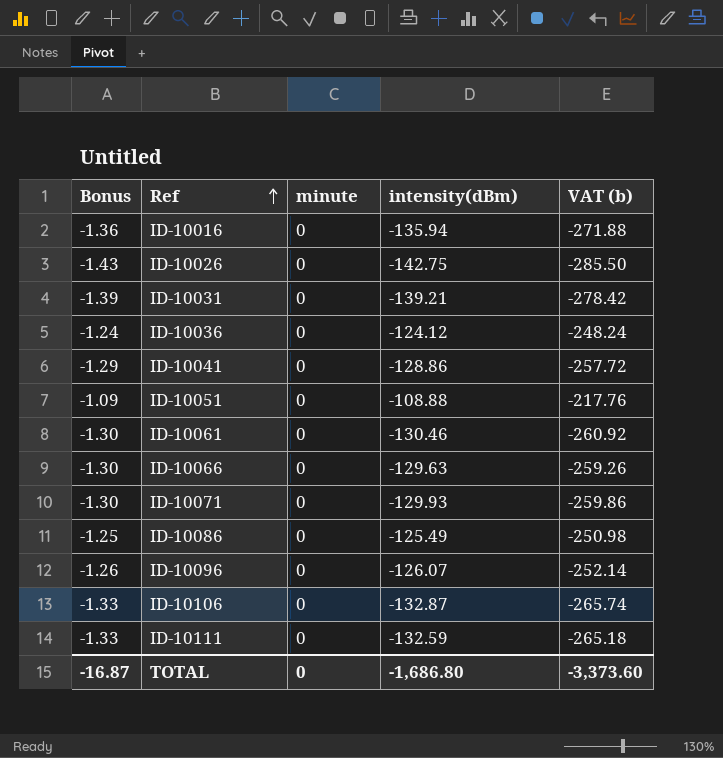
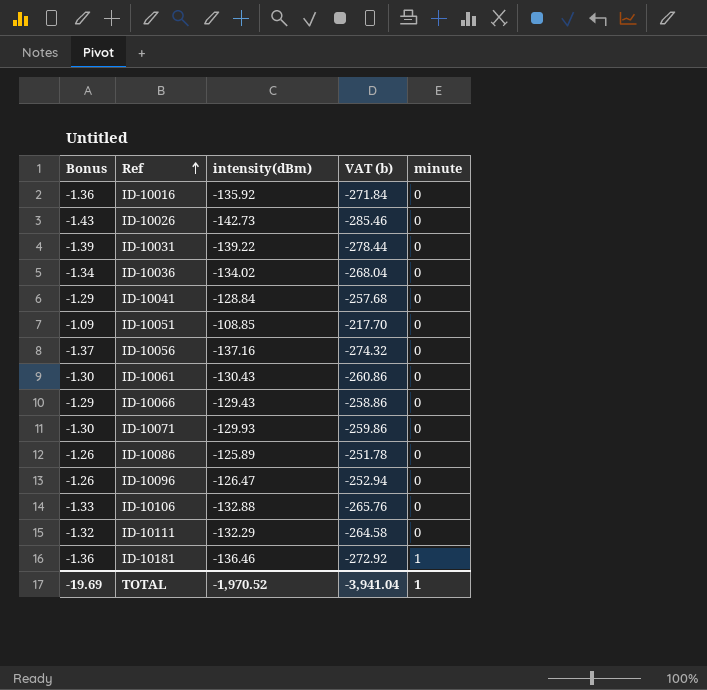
column minute | position: 3 -> 5
ID-10016 | intensity(dBm): -135.94 -> -135.92
ID-10016 | VAT (b): -271.88 -> -271.84
ID-10026 | intensity(dBm): -142.75 -> -142.73
ID-10026 | VAT (b): -285.50 -> -285.46
ID-10031 | intensity(dBm): -139.21 -> -139.22
ID-10031 | VAT (b): -278.42 -> -278.44
ID-10036 | Bonus: -1.24 -> -1.34
ID-10036 | intensity(dBm): -124.12 -> -134.02
ID-10036 | VAT (b): -248.24 -> -268.04
ID-10041 | intensity(dBm): -128.86 -> -128.84
ID-10041 | VAT (b): -257.72 -> -257.68
ID-10051 | intensity(dBm): -108.88 -> -108.85
ID-10051 | VAT (b): -217.76 -> -217.70
row ID-10056: none -> -1.37 | -137.16 | -274.32 | 0
ID-10061 | intensity(dBm): -130.46 -> -130.43
ID-10061 | VAT (b): -260.92 -> -260.86
ID-10066 | Bonus: -1.30 -> -1.29
ID-10066 | intensity(dBm): -129.63 -> -129.43
ID-10066 | VAT (b): -259.26 -> -258.86
ID-10086 | Bonus: -1.25 -> -1.26
ID-10086 | intensity(dBm): -125.49 -> -125.89
ID-10086 | VAT (b): -250.98 -> -251.78
ID-10096 | intensity(dBm): -126.07 -> -126.47
ID-10096 | VAT (b): -252.14 -> -252.94
ID-10106 | intensity(dBm): -132.87 -> -132.88
ID-10106 | VAT (b): -265.74 -> -265.76
ID-10111 | Bonus: -1.33 -> -1.32
ID-10111 | intensity(dBm): -132.59 -> -132.29
ID-10111 | VAT (b): -265.18 -> -264.58
row ID-10181: none -> -1.36 | -136.46 | -272.92 | 1
TOTAL | Bonus: -16.87 -> -19.69
TOTAL | intensity(dBm): -1,686.80 -> -1,970.52
TOTAL | VAT (b): -3,373.60 -> -3,941.04
TOTAL | minute: 0 -> 1

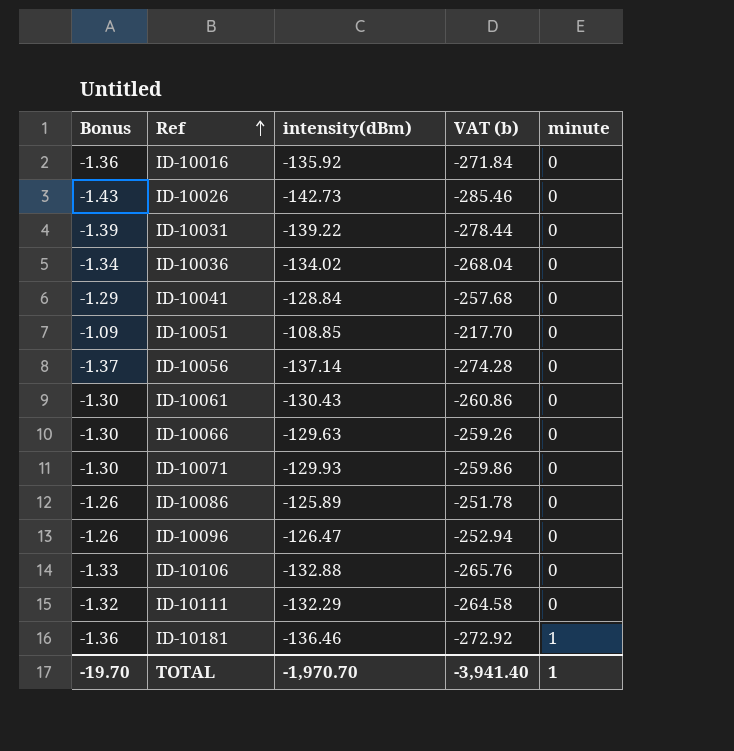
ID-10056 | intensity(dBm): -137.16 -> -137.14
ID-10056 | VAT (b): -274.32 -> -274.28
ID-10066 | Bonus: -1.29 -> -1.30
ID-10066 | intensity(dBm): -129.43 -> -129.63
ID-10066 | VAT (b): -258.86 -> -259.26
TOTAL | Bonus: -19.69 -> -19.70
TOTAL | intensity(dBm): -1,970.52 -> -1,970.70
TOTAL | VAT (b): -3,941.04 -> -3,941.40

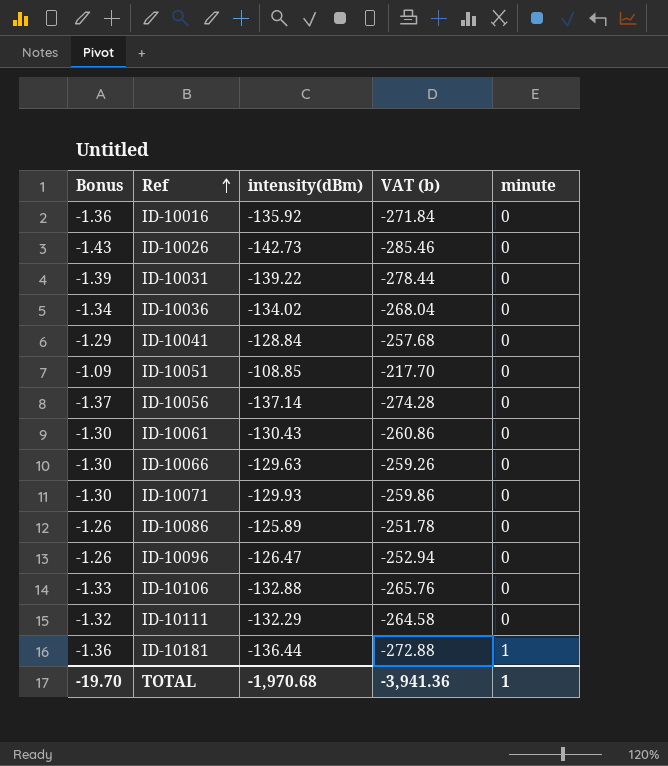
ID-10181 | intensity(dBm): -136.46 -> -136.44
ID-10181 | VAT (b): -272.92 -> -272.88
TOTAL | intensity(dBm): -1,970.70 -> -1,970.68
TOTAL | VAT (b): -3,941.40 -> -3,941.36

